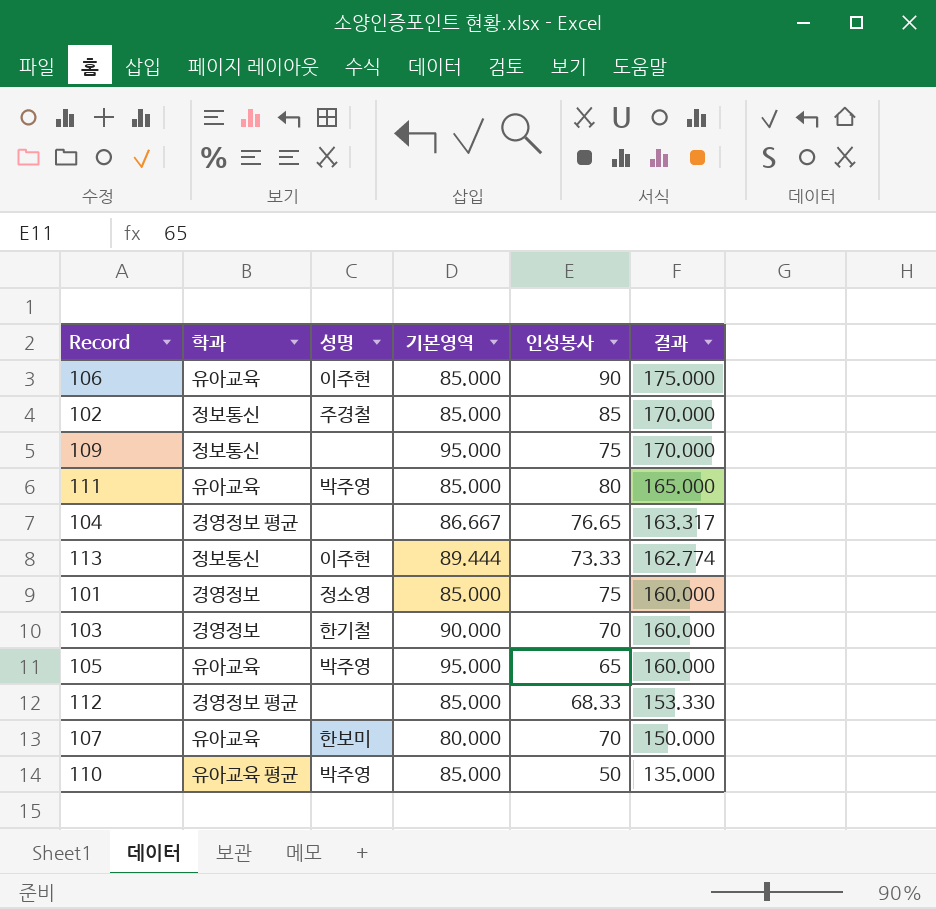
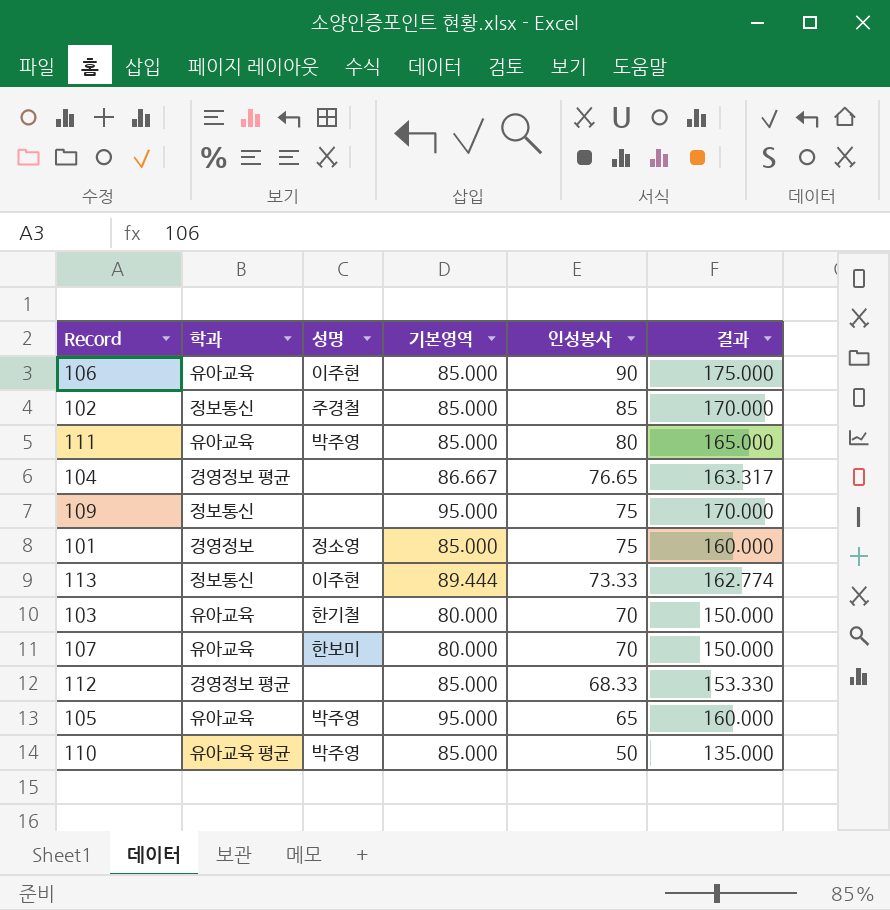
row order: 결과 descending -> 인성봉사 descending
103 | 학과: 경영정보 -> 유아교육
103 | 기본영역: 90.000 -> 80.000
103 | 결과: 160.000 -> 150.000

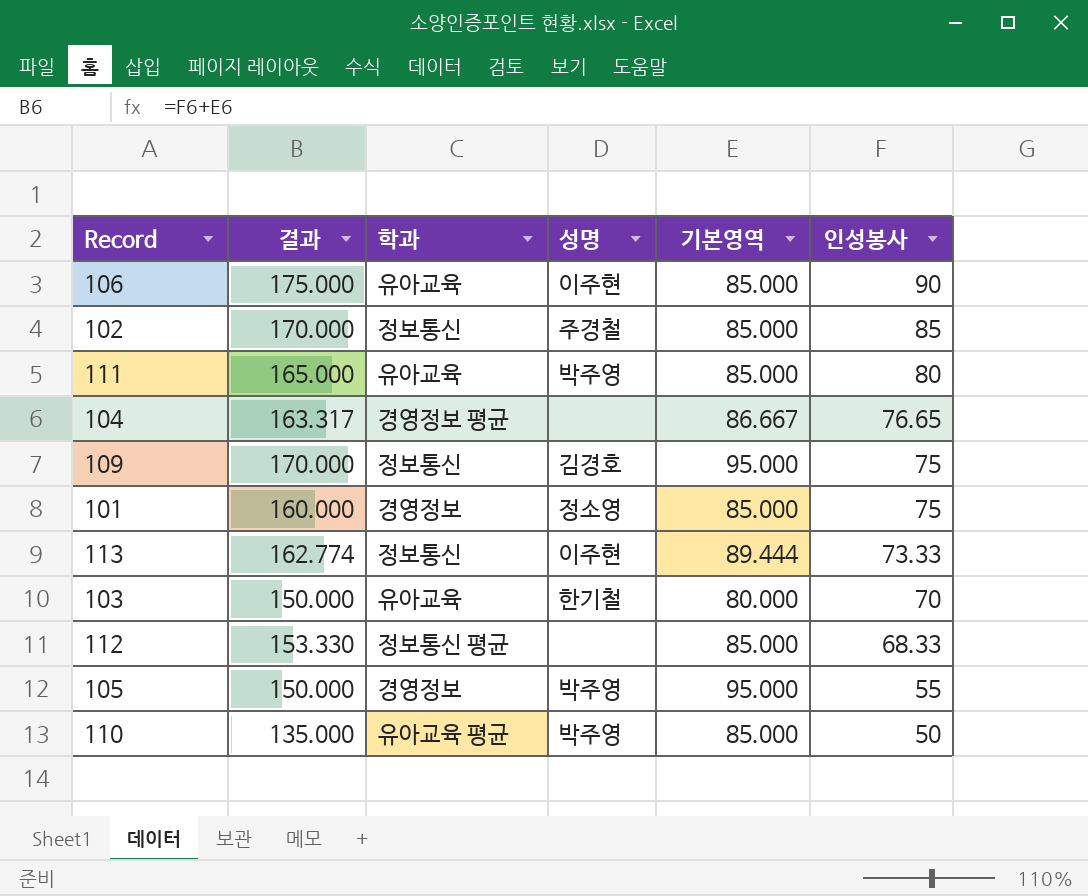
column 결과 | position: 6 -> 2
row 107: 유아교육 | 한보미 | 80.000 | 70 | 150.000 -> none
109 | 성명: none -> 김경호
112 | 학과: 경영정보 평균 -> 정보통신 평균
105 | 결과: 160.000 -> 150.000
105 | 학과: 유아교육 -> 경영정보
105 | 인성봉사: 65 -> 55

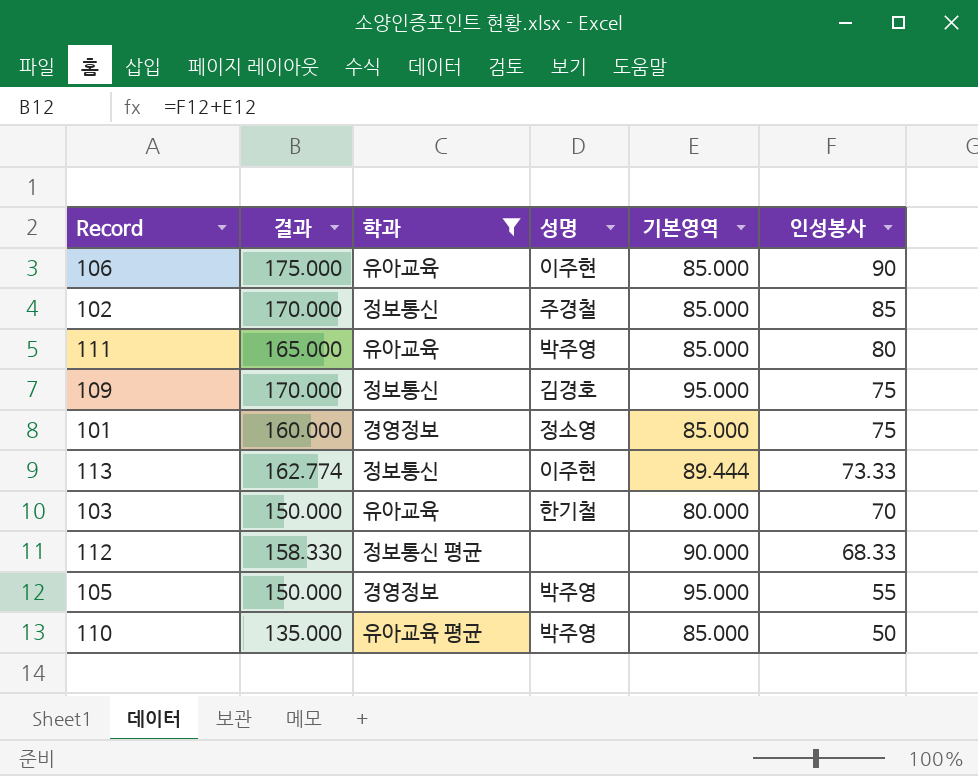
filter: none -> 학과 != 경영정보 평균
112 | 결과: 153.330 -> 158.330
112 | 기본영역: 85.000 -> 90.000

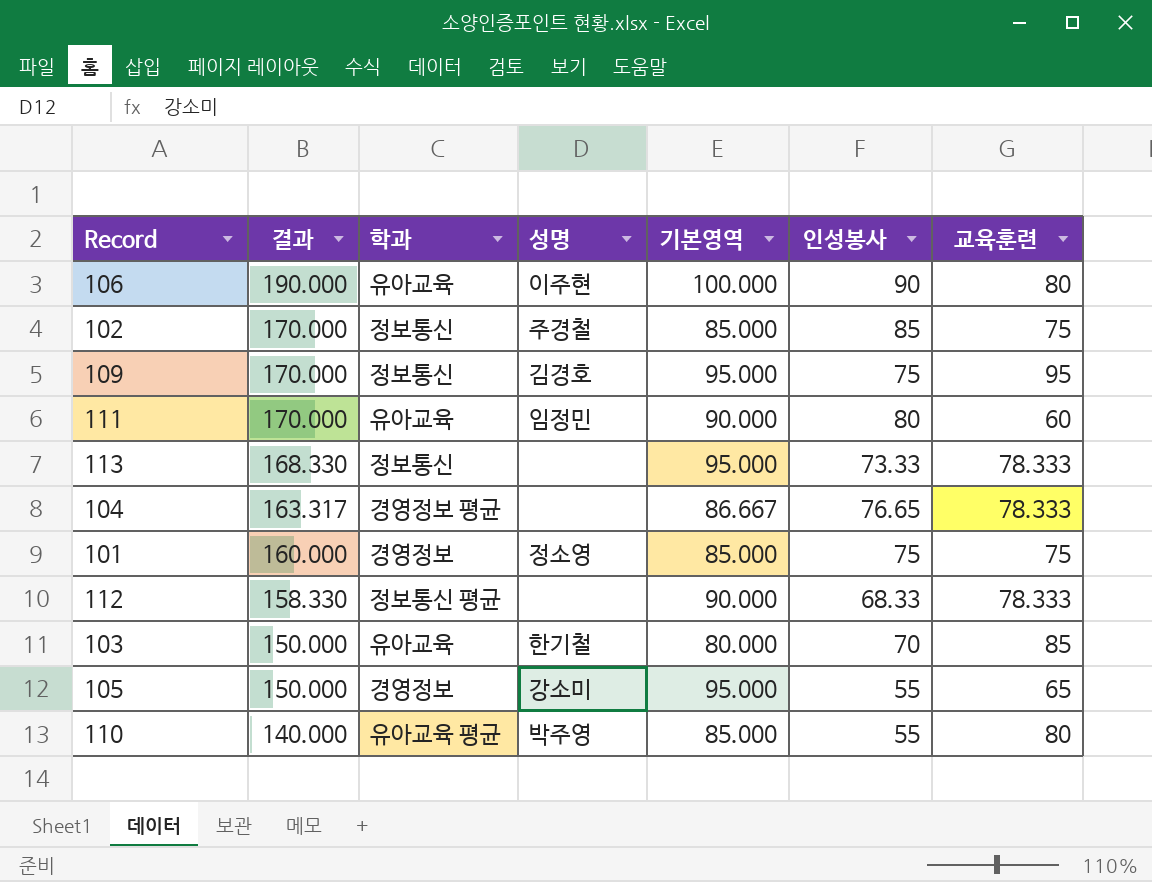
filter: 학과 != 경영정보 평균 -> none
row order: 인성봉사 descending -> 결과 descending
column 교육훈련 | position: none -> 7
106 | 결과: 175.000 -> 190.000
106 | 기본영역: 85.000 -> 100.000
111 | 결과: 165.000 -> 170.000
111 | 성명: 박주영 -> 임정민
111 | 기본영역: 85.000 -> 90.000
113 | 결과: 162.774 -> 168.330
113 | 성명: 이주현 -> none
113 | 기본영역: 89.444 -> 95.000
105 | 성명: 박주영 -> 강소미
110 | 결과: 135.000 -> 140.000
110 | 인성봉사: 50 -> 55

